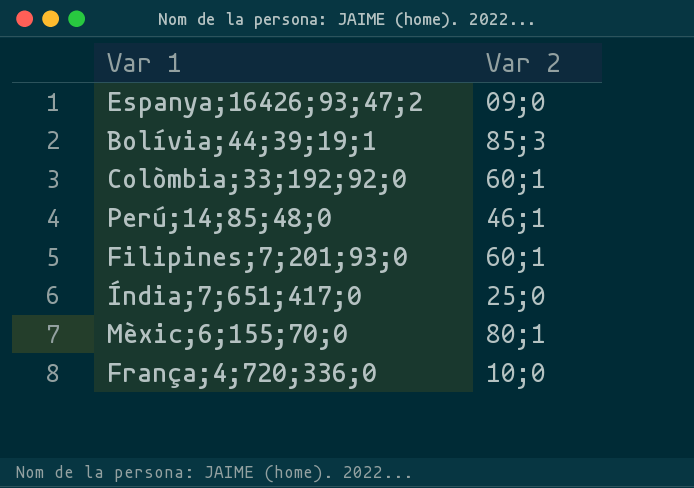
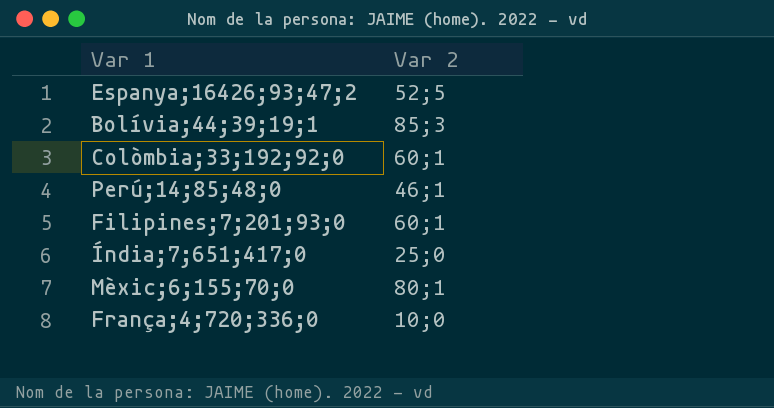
Espanya;16426;93;47;2 | Var 2: 09;0 -> 52;5

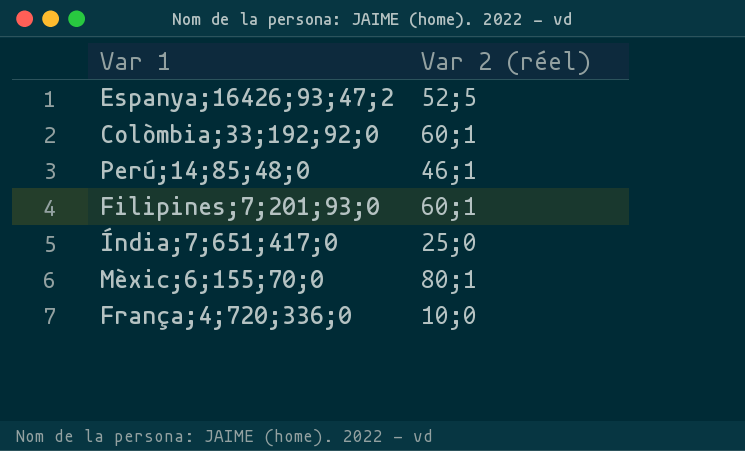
column name: Var 2 -> Var 2 (réel)
row Bolívia;44;39;19;1: 85;3 -> none

